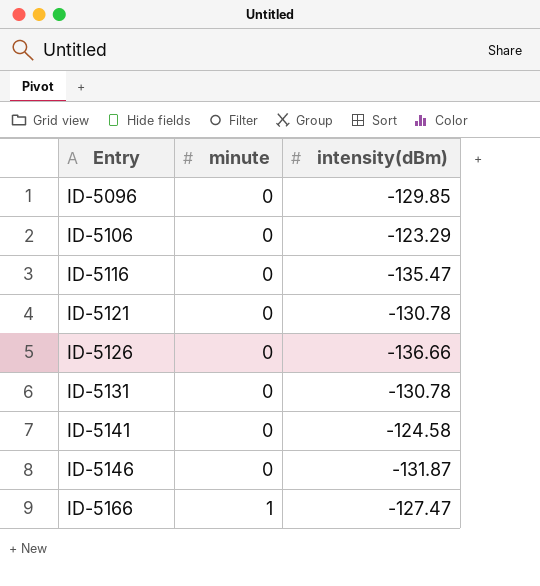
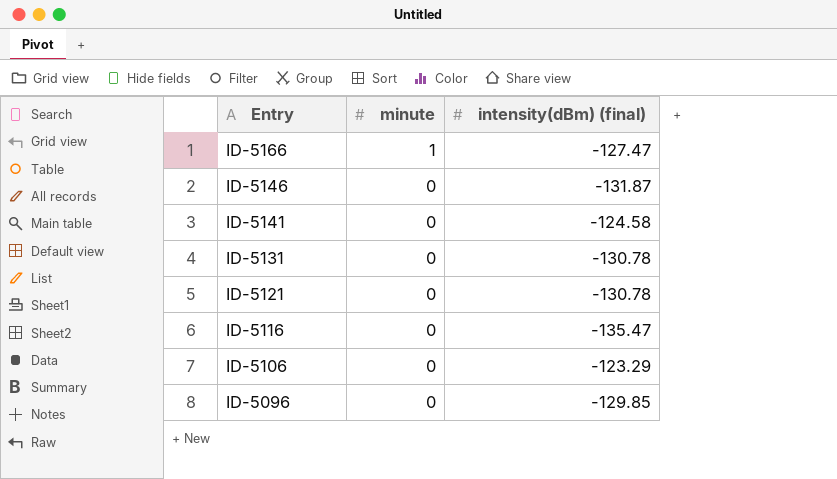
row order: Entry ascending -> Entry descending
column name: intensity(dBm) -> intensity(dBm) (final)
row ID-5126: 0 | -136.66 -> none

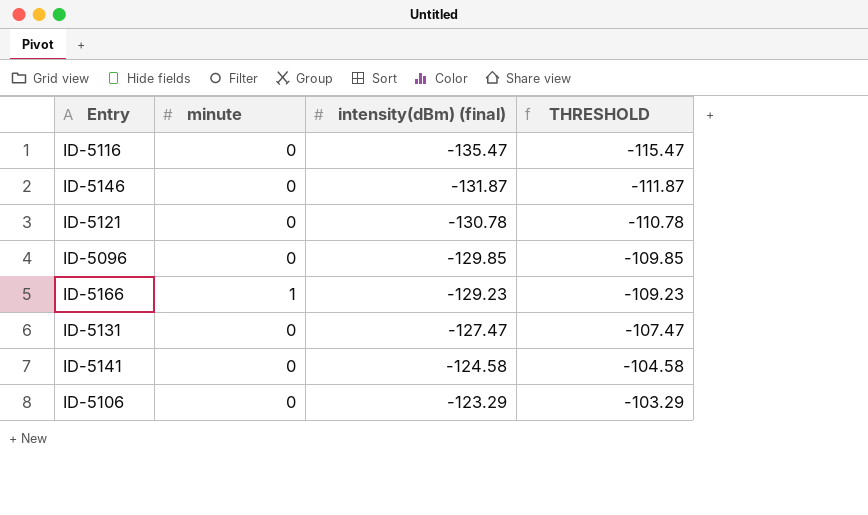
row order: Entry descending -> intensity(dBm) (final) ascending
column THRESHOLD | formula: none -> [intensity(dBm) (final)] + 20
ID-5166 | intensity(dBm) (final): -127.47 -> -129.23
ID-5131 | intensity(dBm) (final): -130.78 -> -127.47

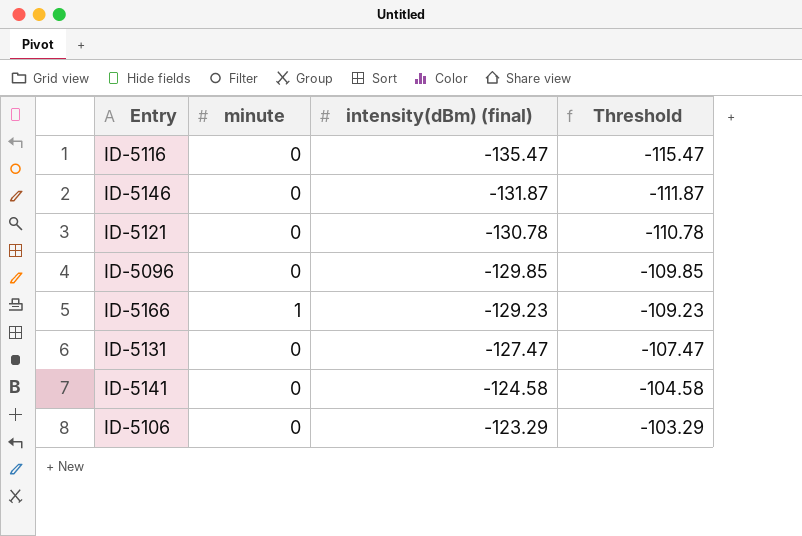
column name: THRESHOLD -> Threshold

